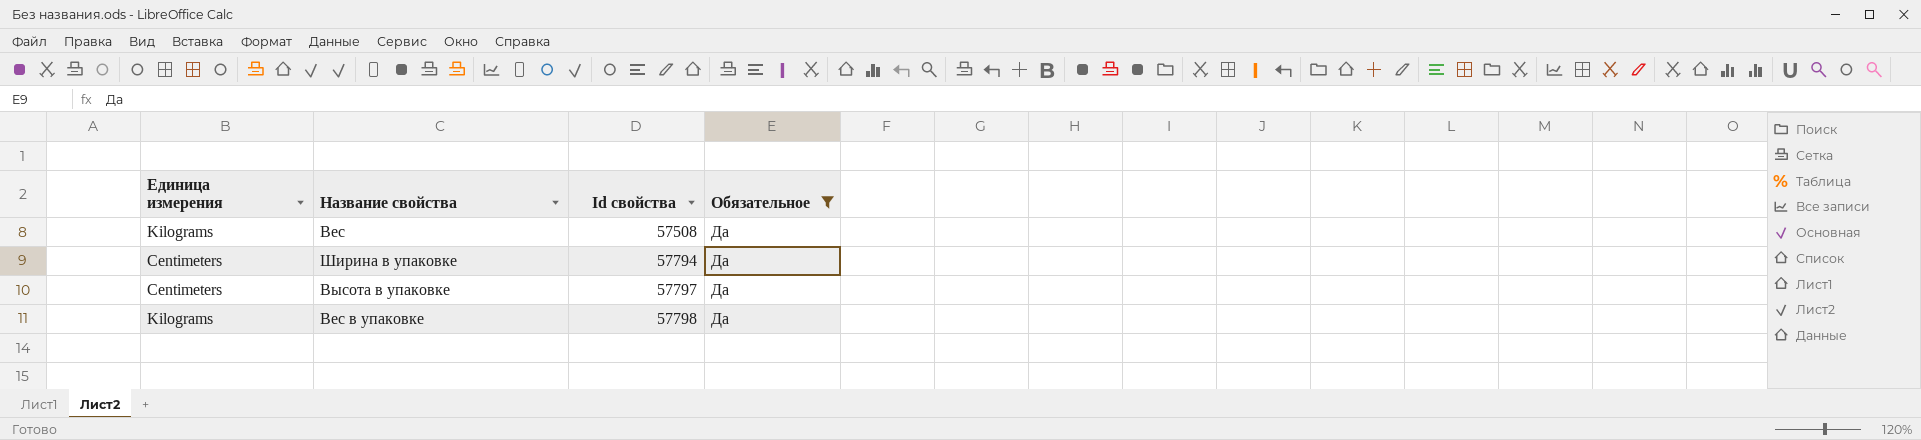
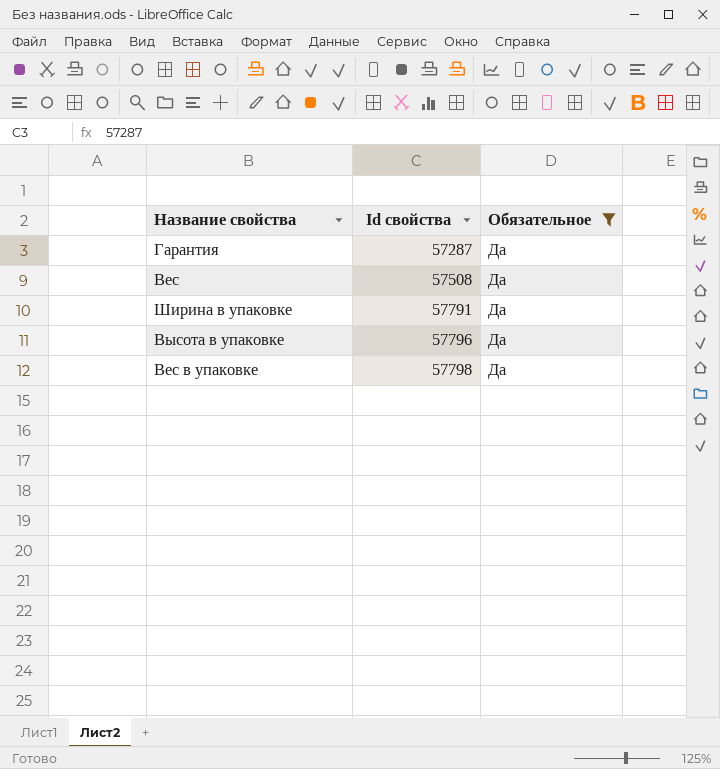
column Единица измерения | position: 1 -> none
row Гарантия: none -> 57287 | Да
Ширина в упаковке | Id свойства: 57794 -> 57791
Высота в упаковке | Id свойства: 57797 -> 57796

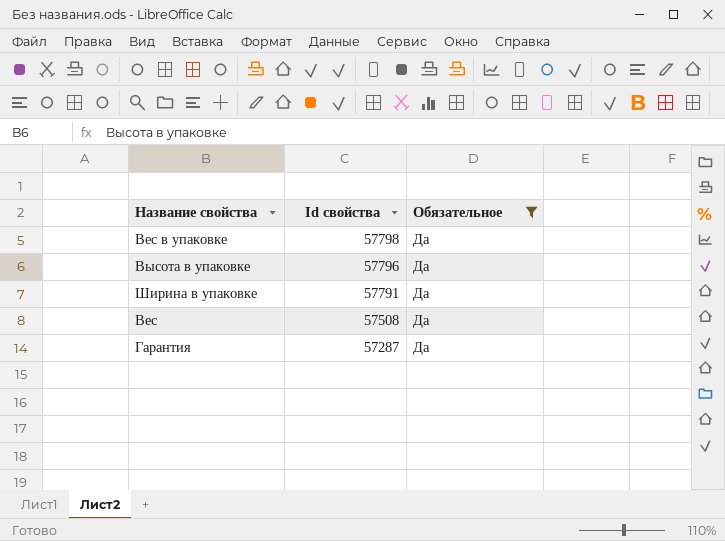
row order: Id свойства ascending -> Id свойства descending

